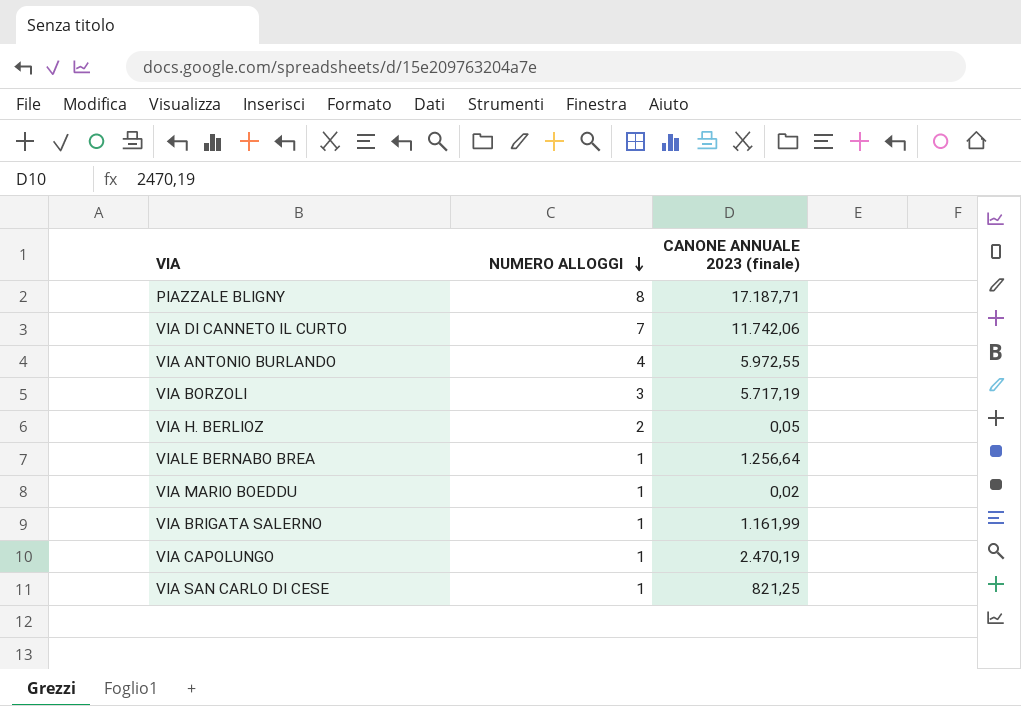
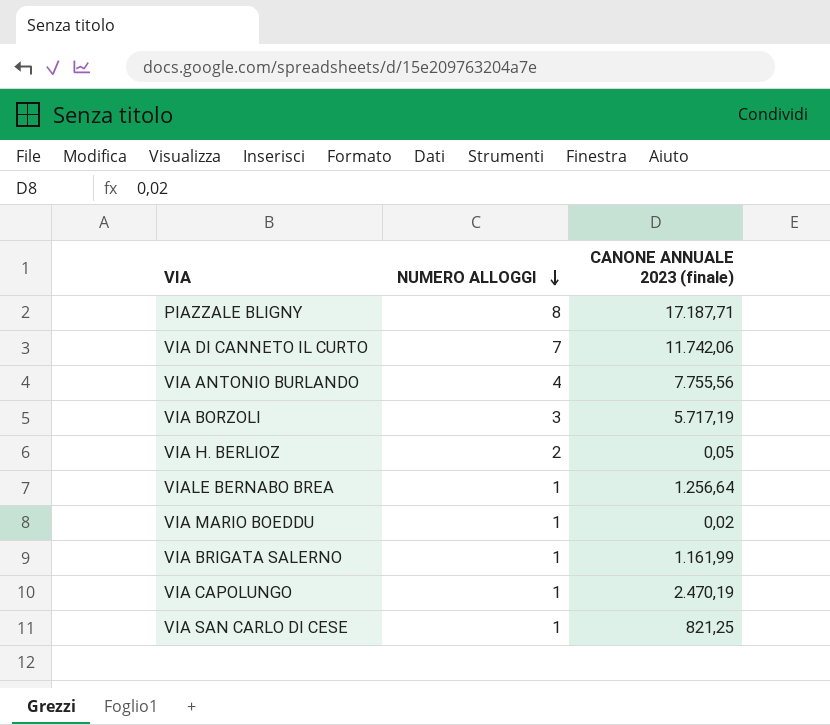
VIA ANTONIO BURLANDO | CANONE ANNUALE 2023 (finale): 5.972,55 -> 7.755,56

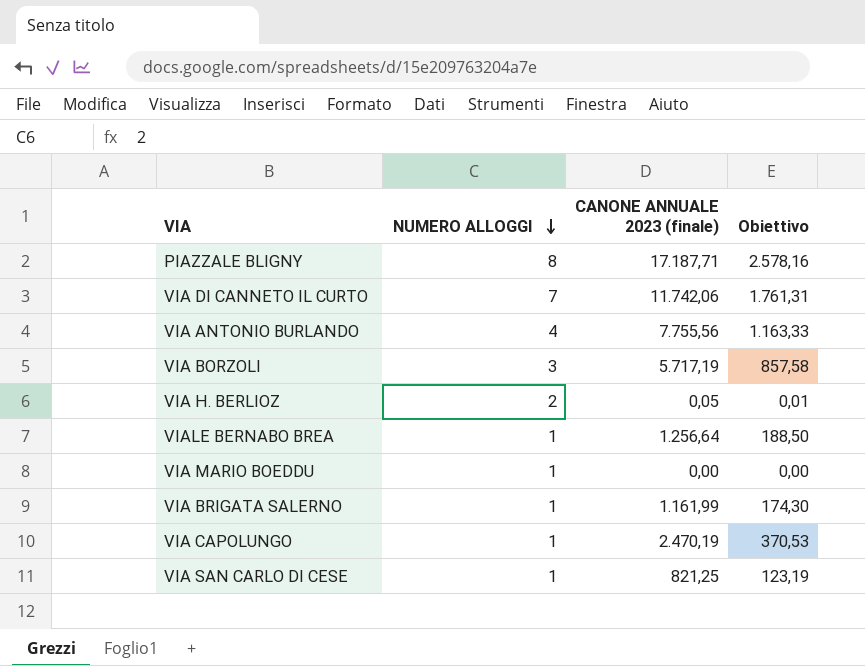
column Obiettivo | formula: none -> [CANONE ANNUALE 2023 (finale)] * 0,15
VIA MARIO BOEDDU | CANONE ANNUALE 2023 (finale): 0,02 -> 0,00

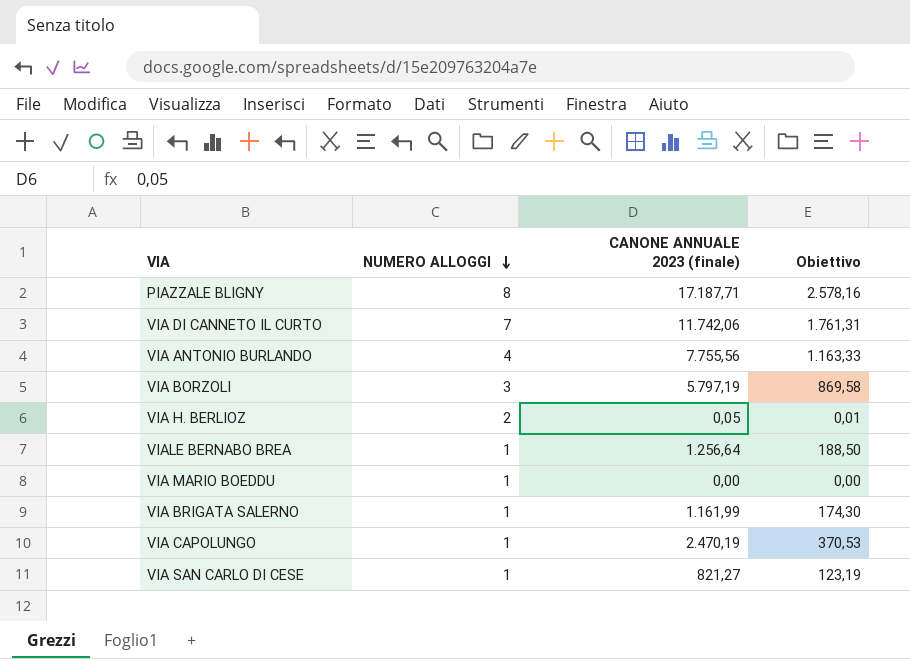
VIA BORZOLI | CANONE ANNUALE 2023 (finale): 5.717,19 -> 5.797,19
VIA BORZOLI | Obiettivo: 857,58 -> 869,58
VIA SAN CARLO DI CESE | CANONE ANNUALE 2023 (finale): 821,25 -> 821,27

